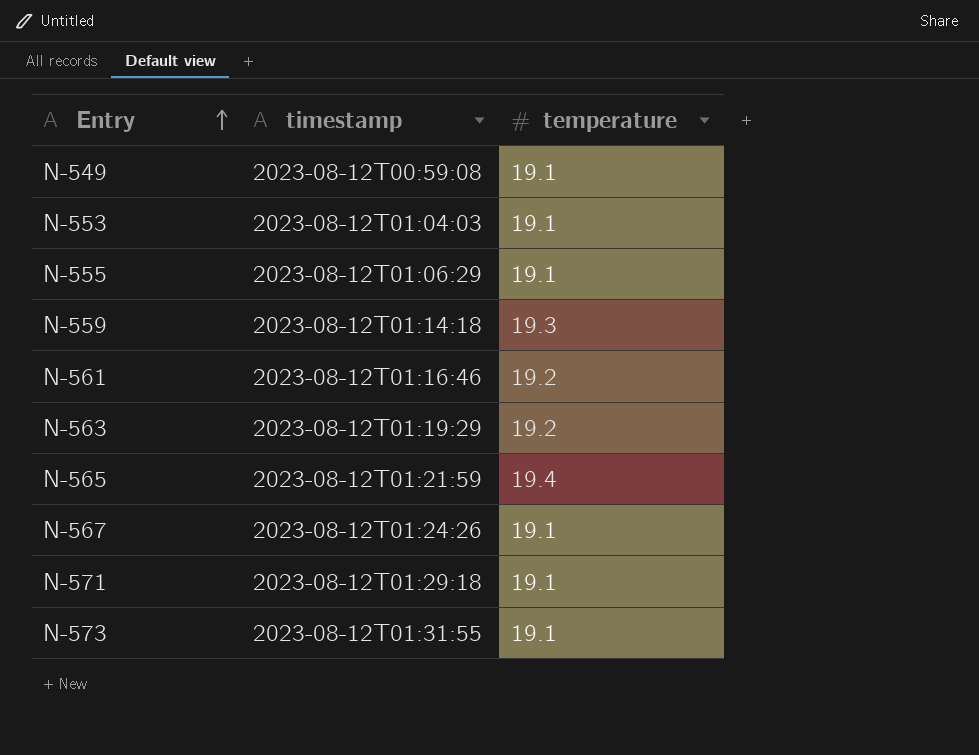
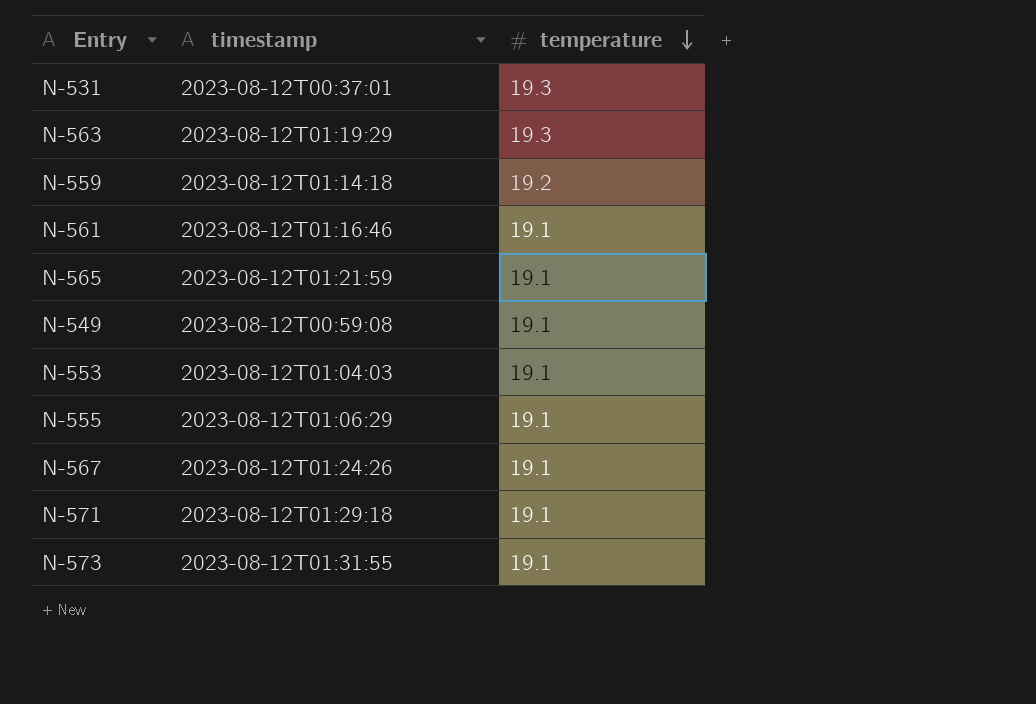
row order: Entry ascending -> temperature descending
row N-531: none -> 2023-08-12T00:37:01 | 19.3
N-563 | temperature: 19.2 -> 19.3
N-559 | temperature: 19.3 -> 19.2
N-561 | temperature: 19.2 -> 19.1
N-565 | temperature: 19.4 -> 19.1

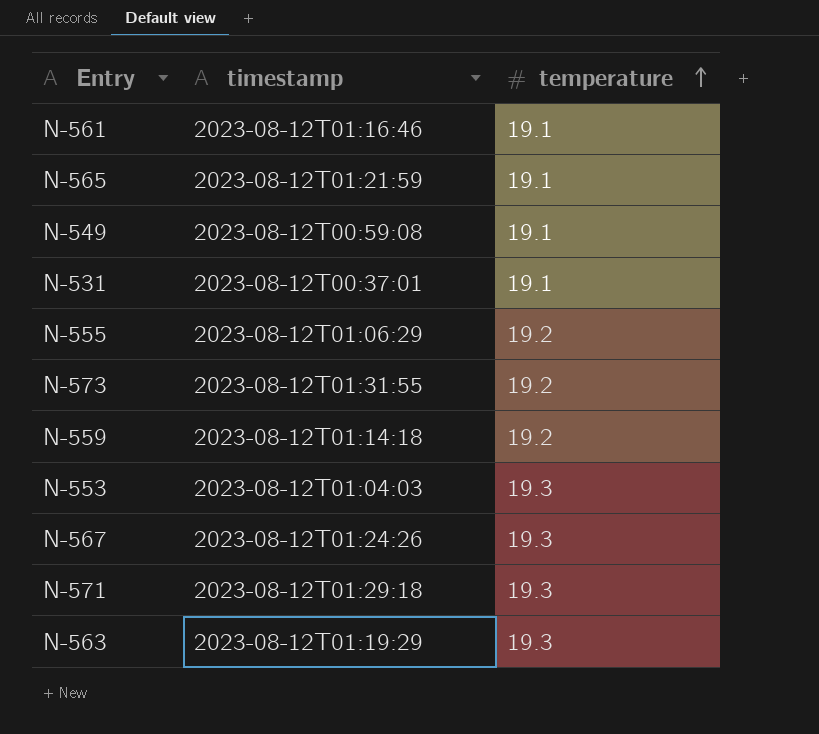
row order: temperature descending -> temperature ascending
N-531 | temperature: 19.3 -> 19.1
N-555 | temperature: 19.1 -> 19.2
N-573 | temperature: 19.1 -> 19.2
N-553 | temperature: 19.1 -> 19.3
N-567 | temperature: 19.1 -> 19.3
N-571 | temperature: 19.1 -> 19.3

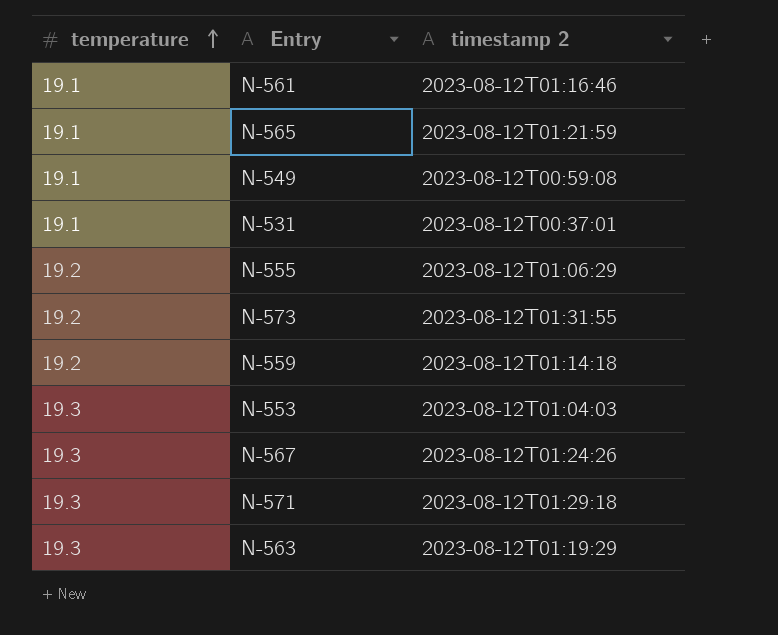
column temperature | position: 3 -> 1
column name: timestamp -> timestamp 2

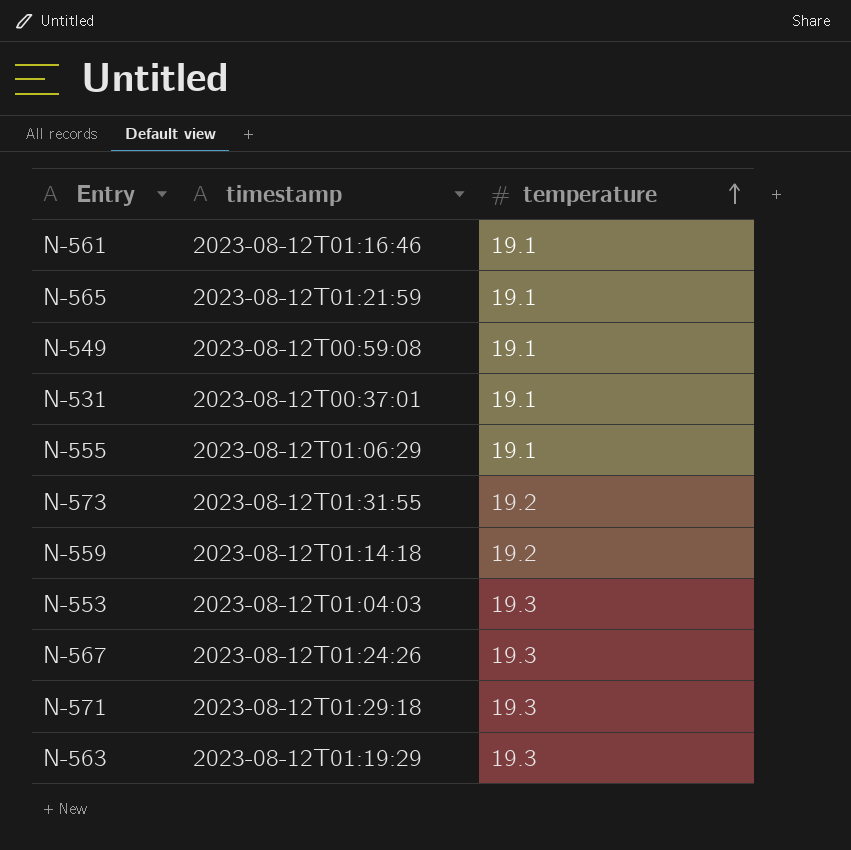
column name: timestamp 2 -> timestamp
column temperature | position: 1 -> 3
N-555 | temperature: 19.2 -> 19.1

